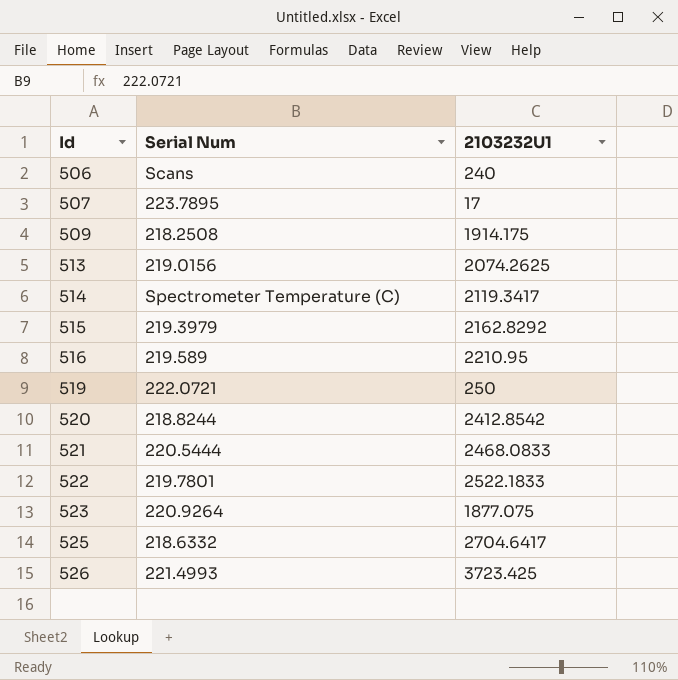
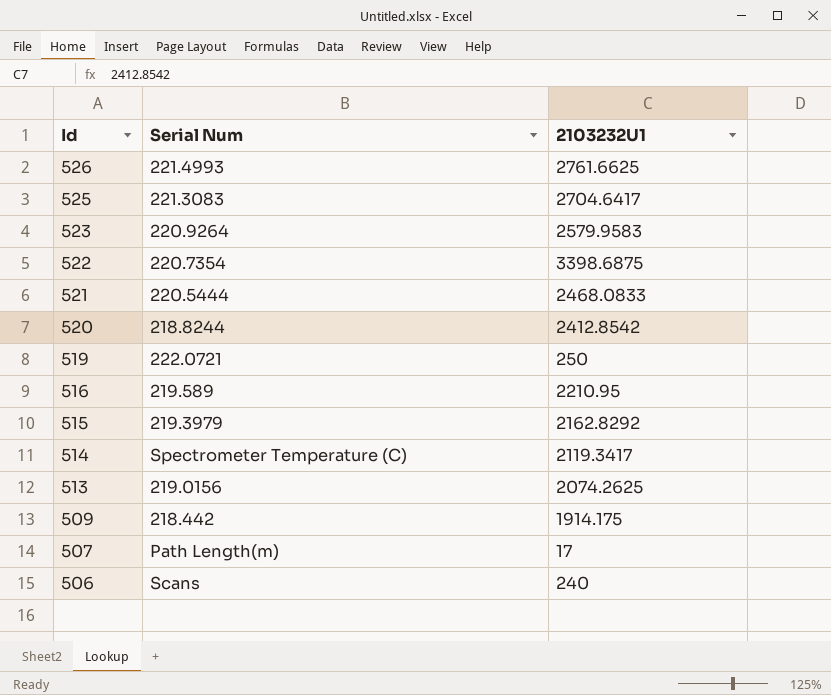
row order: Id ascending -> Id descending
526 | 2103232U1: 3723.425 -> 2761.6625
525 | Serial Num: 218.6332 -> 221.3083
523 | 2103232U1: 1877.075 -> 2579.9583
522 | Serial Num: 219.7801 -> 220.7354
522 | 2103232U1: 2522.1833 -> 3398.6875
509 | Serial Num: 218.2508 -> 218.442
507 | Serial Num: 223.7895 -> Path Length(m)

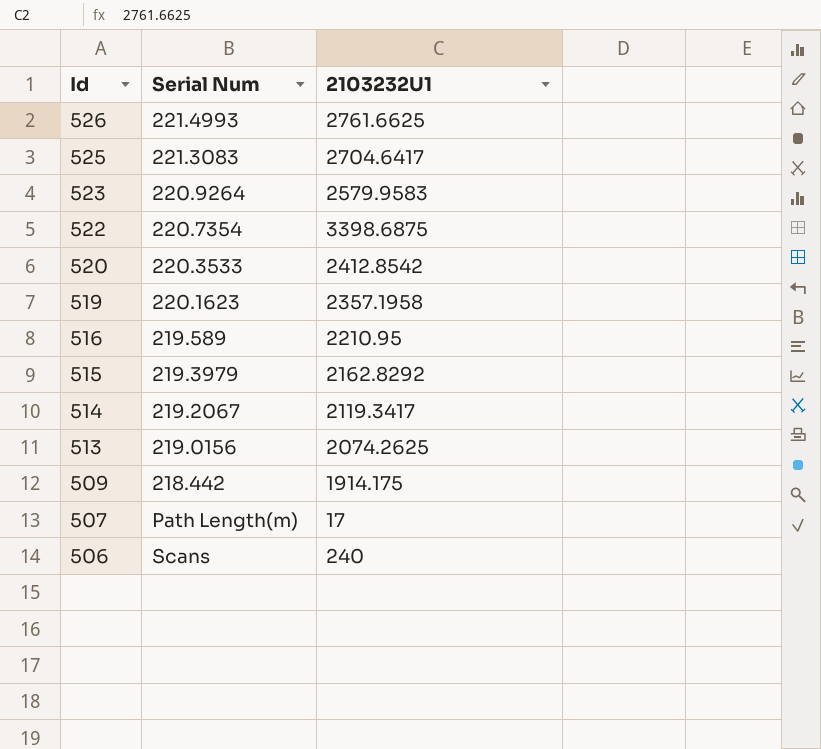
row 521: 220.5444 | 2468.0833 -> none
520 | Serial Num: 218.8244 -> 220.3533
519 | Serial Num: 222.0721 -> 220.1623
519 | 2103232U1: 250 -> 2357.1958
514 | Serial Num: Spectrometer Temperature (C) -> 219.2067

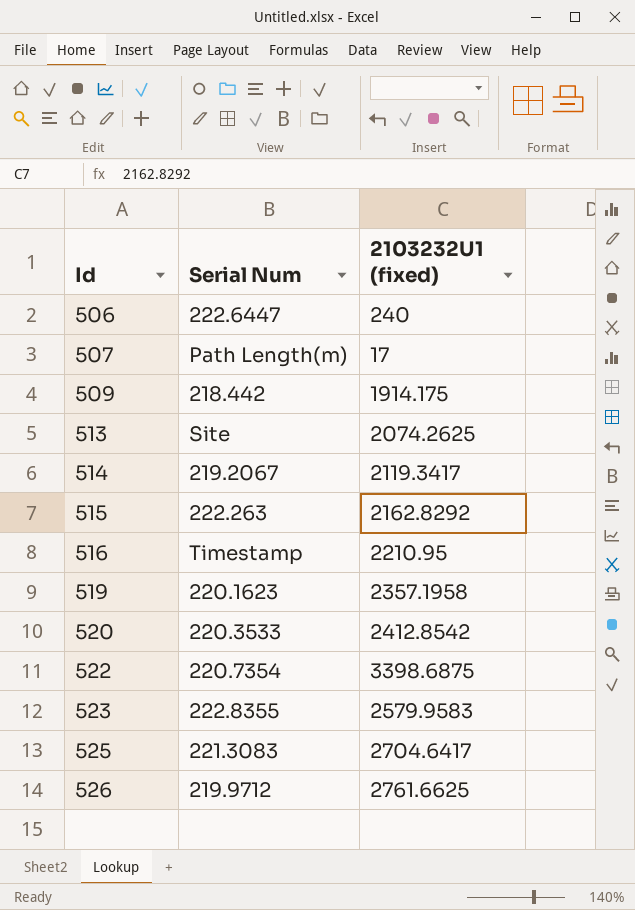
row order: Id descending -> Id ascending
column name: 2103232U1 -> 2103232U1 (fixed)
506 | Serial Num: Scans -> 222.6447
513 | Serial Num: 219.0156 -> Site
515 | Serial Num: 219.3979 -> 222.263
516 | Serial Num: 219.589 -> Timestamp
523 | Serial Num: 220.9264 -> 222.8355
526 | Serial Num: 221.4993 -> 219.9712

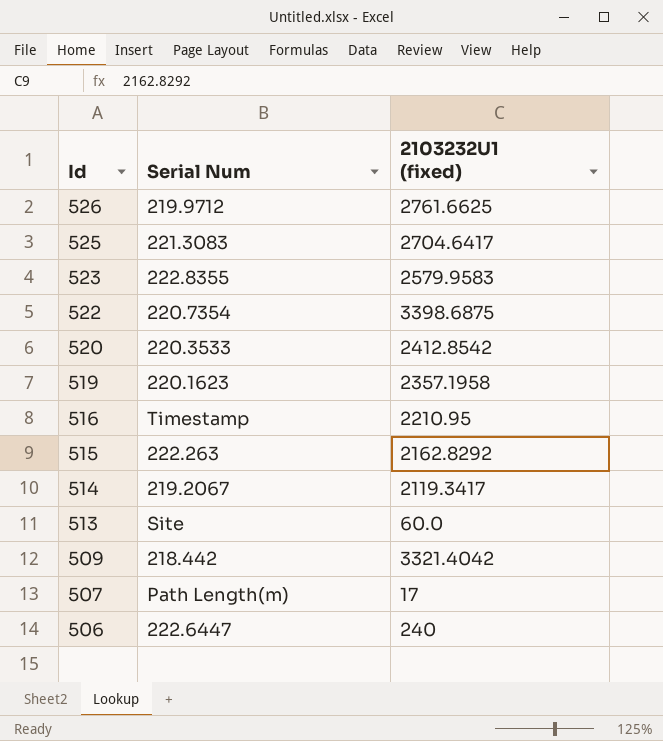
row order: Id ascending -> Id descending
513 | 2103232U1 (fixed): 2074.2625 -> 60.0
509 | 2103232U1 (fixed): 1914.175 -> 3321.4042

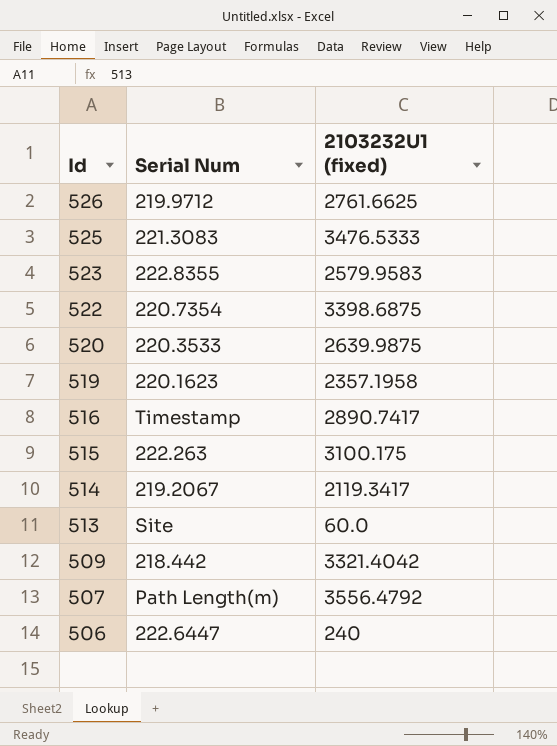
525 | 2103232U1 (fixed): 2704.6417 -> 3476.5333
520 | 2103232U1 (fixed): 2412.8542 -> 2639.9875
516 | 2103232U1 (fixed): 2210.95 -> 2890.7417
515 | 2103232U1 (fixed): 2162.8292 -> 3100.175
507 | 2103232U1 (fixed): 17 -> 3556.4792

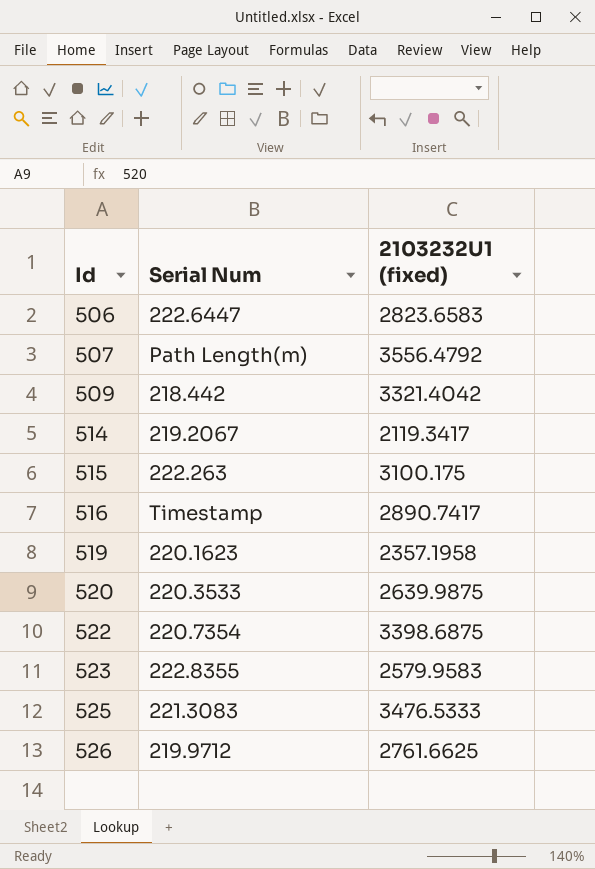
row order: Id descending -> Id ascending
row 513: Site | 60.0 -> none
506 | 2103232U1 (fixed): 240 -> 2823.6583

